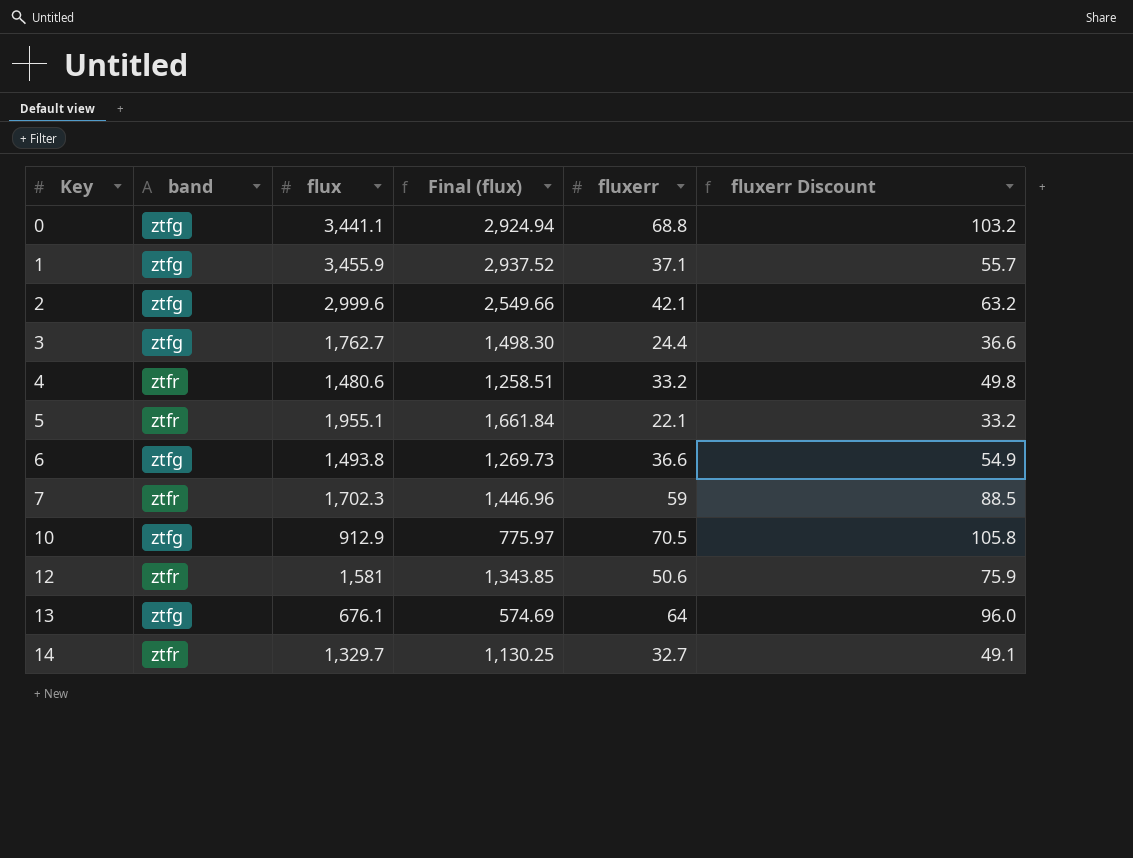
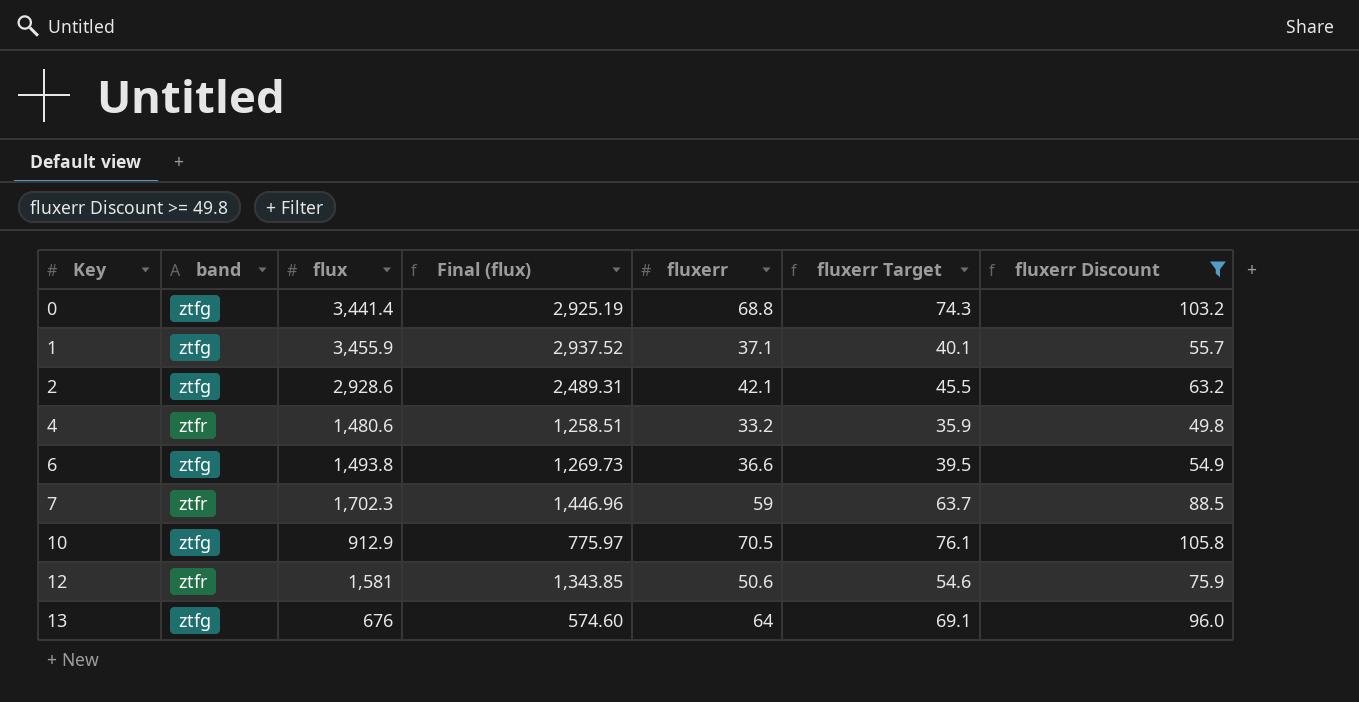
filter: none -> fluxerr Discount >= 49.8
column fluxerr Target | formula: none -> [fluxerr] * 1.08
0 | flux: 3,441.1 -> 3,441.4
0 | Final (flux): 2,924.94 -> 2,925.19
2 | flux: 2,999.6 -> 2,928.6
2 | Final (flux): 2,549.66 -> 2,489.31
13 | flux: 676.1 -> 676
13 | Final (flux): 574.69 -> 574.60

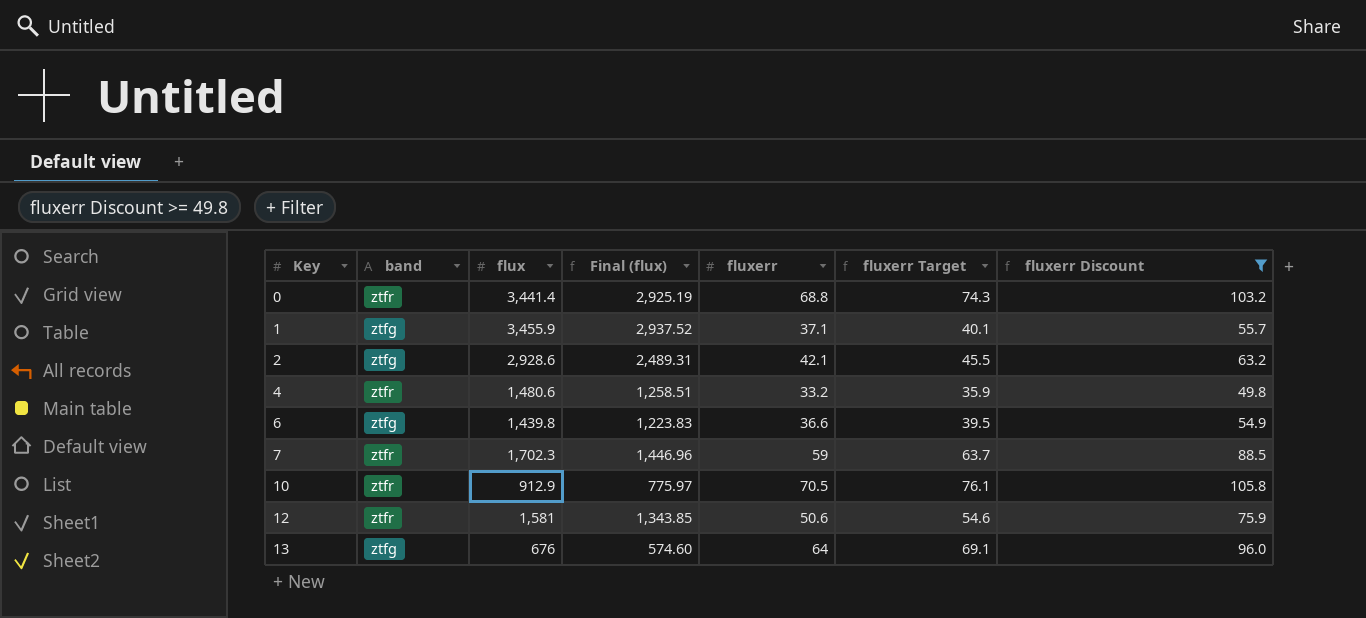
0 | band: ztfg -> ztfr
6 | flux: 1,493.8 -> 1,439.8
6 | Final (flux): 1,269.73 -> 1,223.83
10 | band: ztfg -> ztfr

